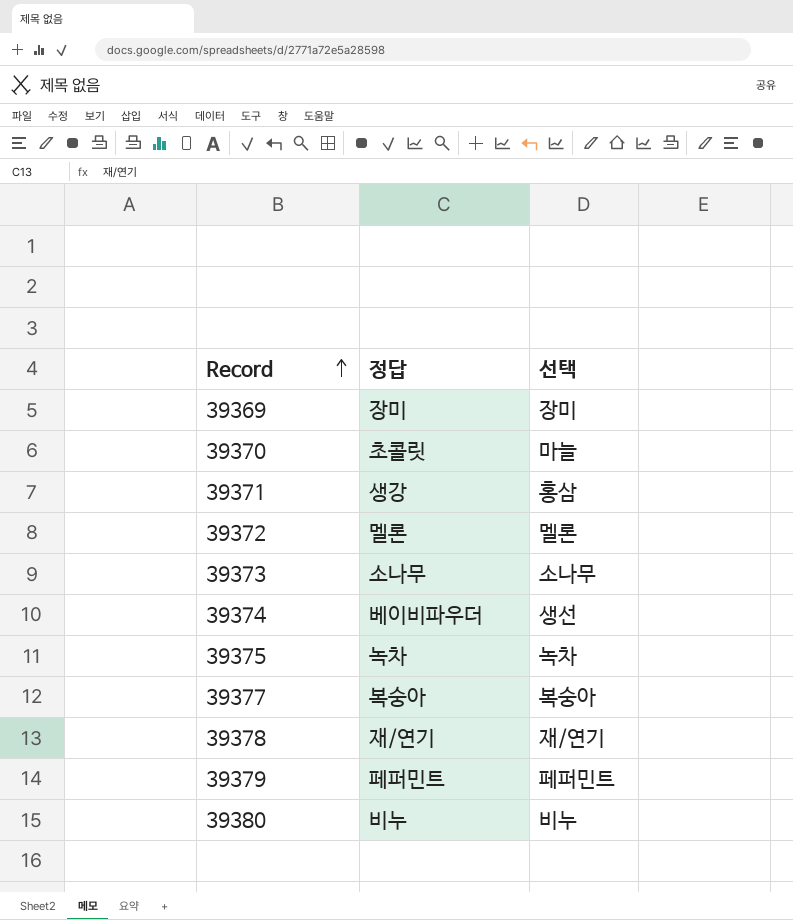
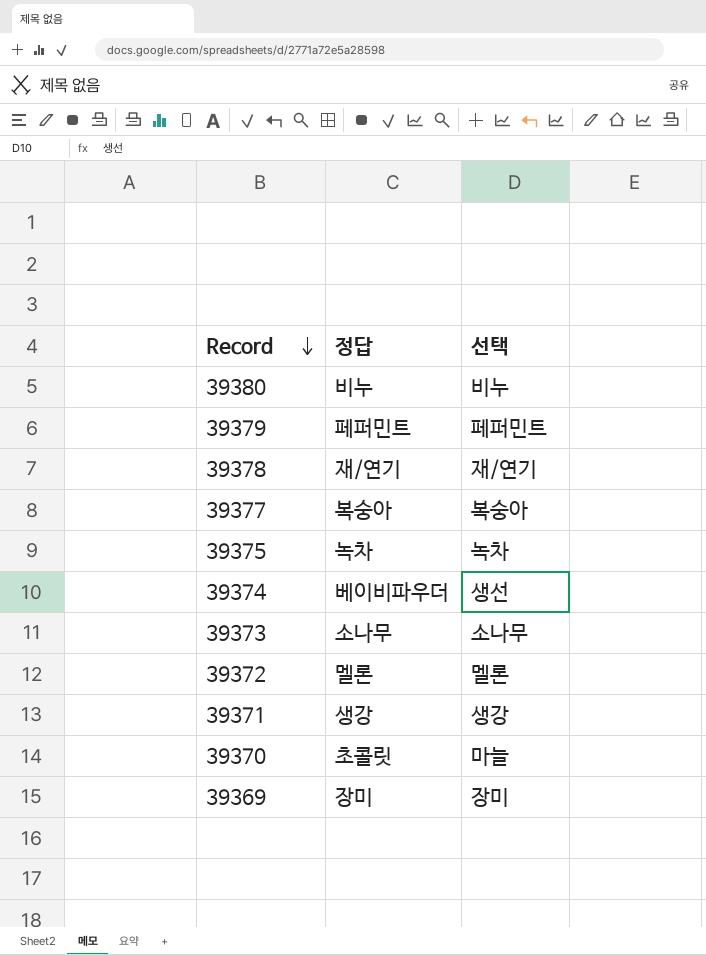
row order: Record ascending -> Record descending
39371 | 선택: 홍삼 -> 생강

